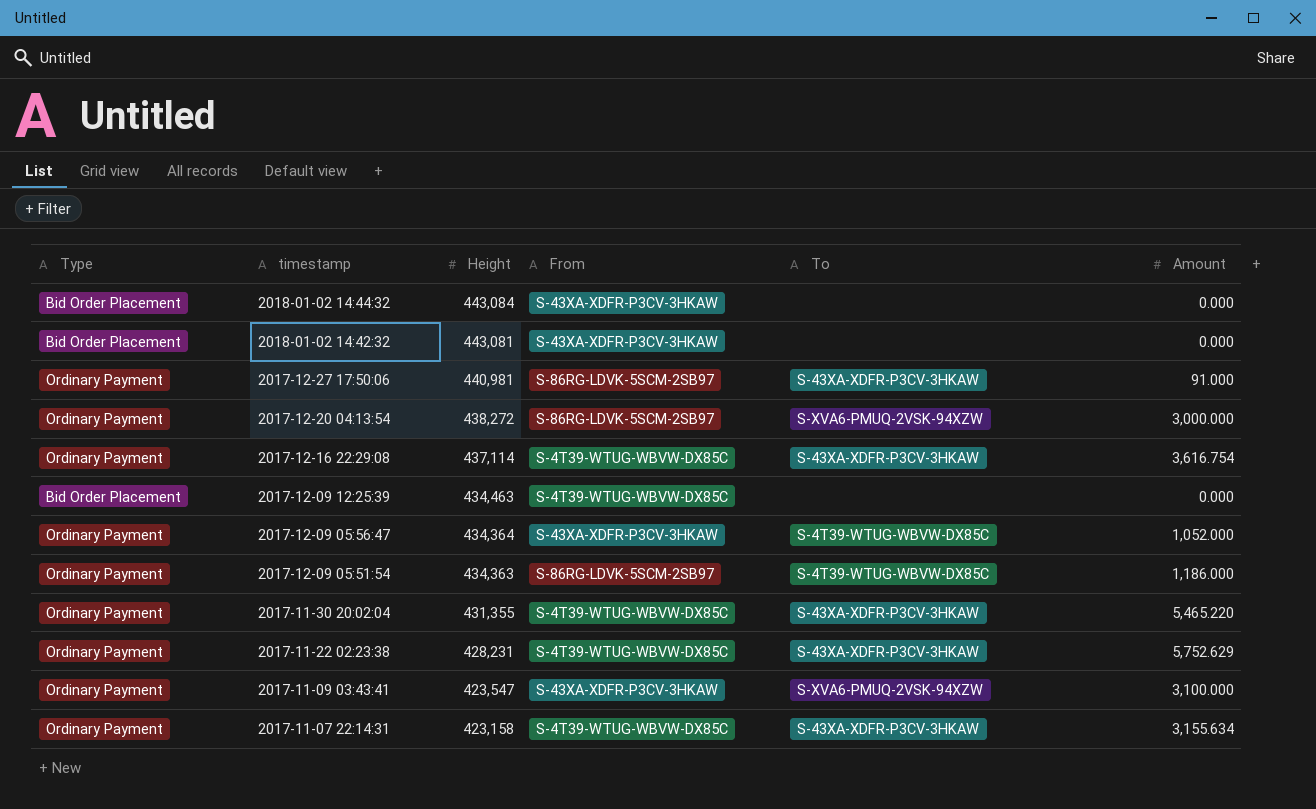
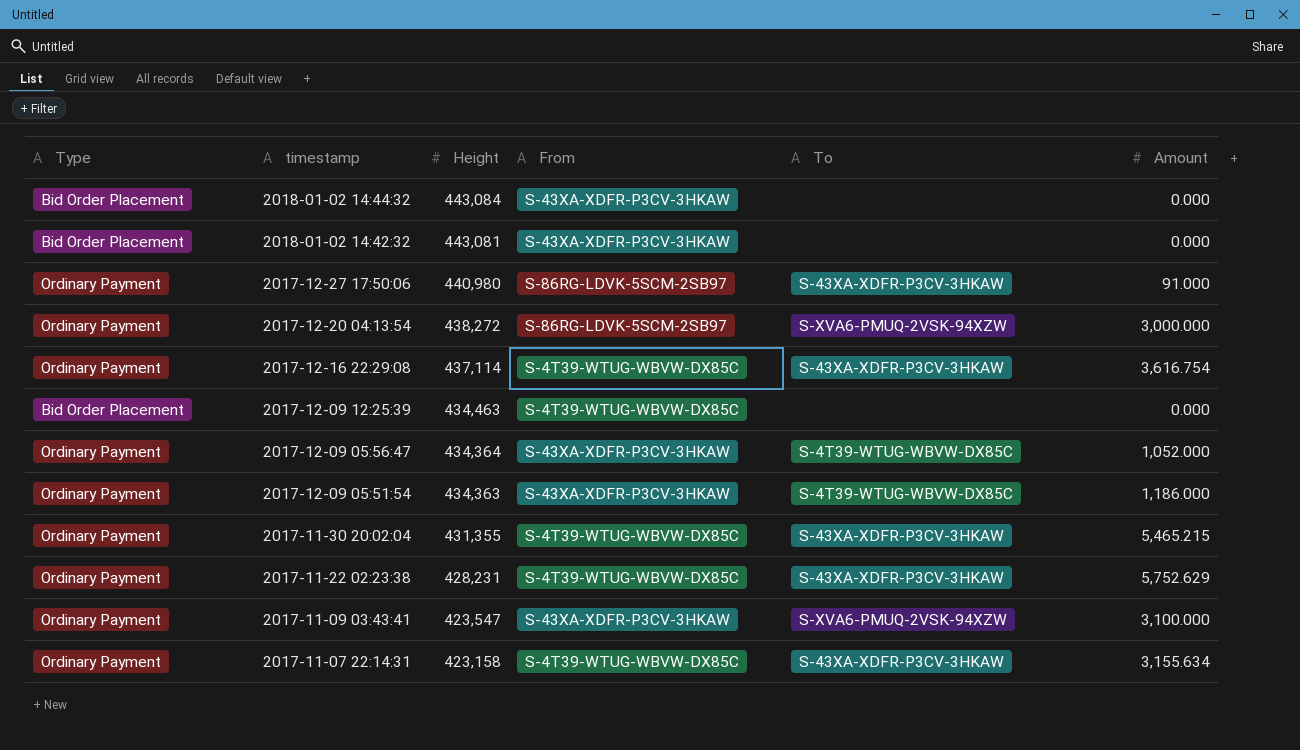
2017-12-27 17:50:06 | Height: 440,981 -> 440,980
2017-12-09 05:51:54 | From: S-86RG-LDVK-5SCM-2SB97 -> S-43XA-XDFR-P3CV-3HKAW
2017-11-30 20:02:04 | Amount: 5,465.220 -> 5,465.215

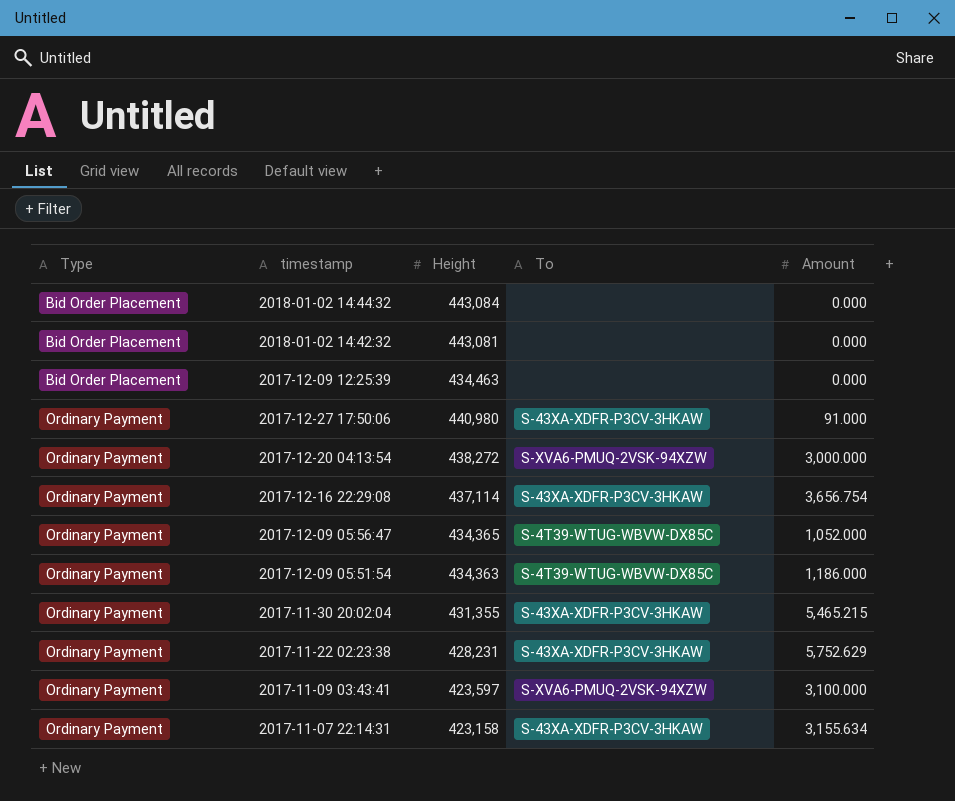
row order: timestamp descending -> Type ascending
column From | position: 4 -> none
2017-12-16 22:29:08 | Amount: 3,616.754 -> 3,656.754
2017-12-09 05:56:47 | Height: 434,364 -> 434,365
2017-11-09 03:43:41 | Height: 423,547 -> 423,597

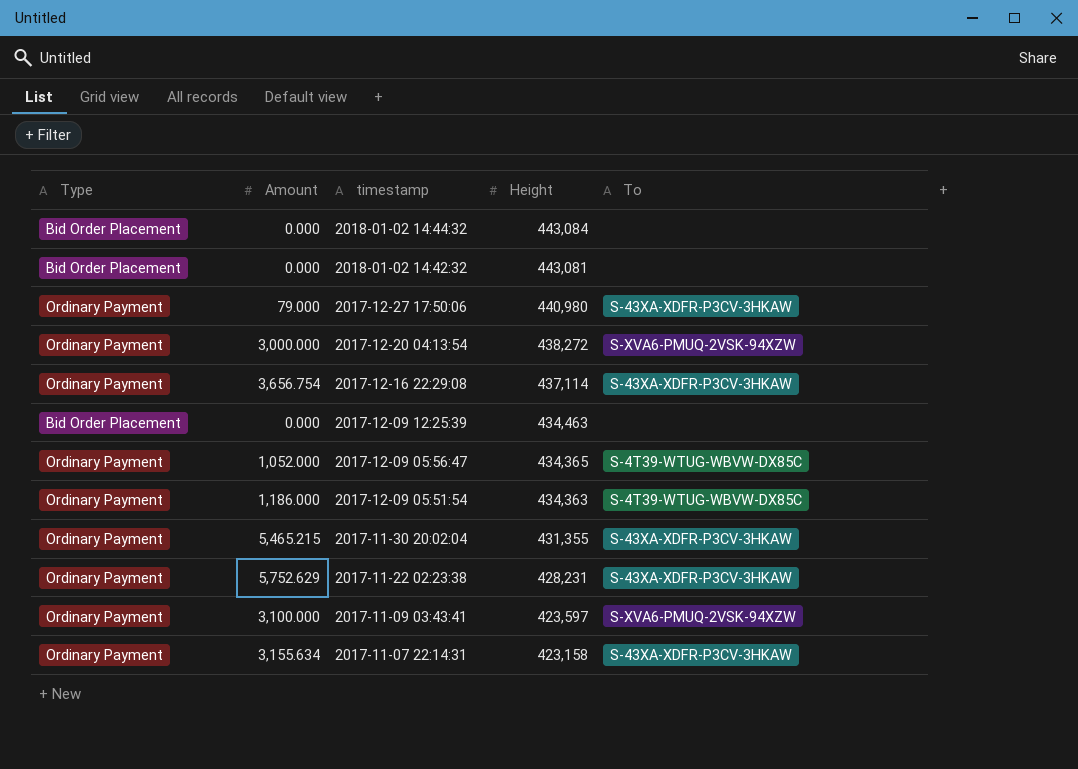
row order: Type ascending -> timestamp descending
column Amount | position: 5 -> 2
2017-12-27 17:50:06 | Amount: 91.000 -> 79.000

